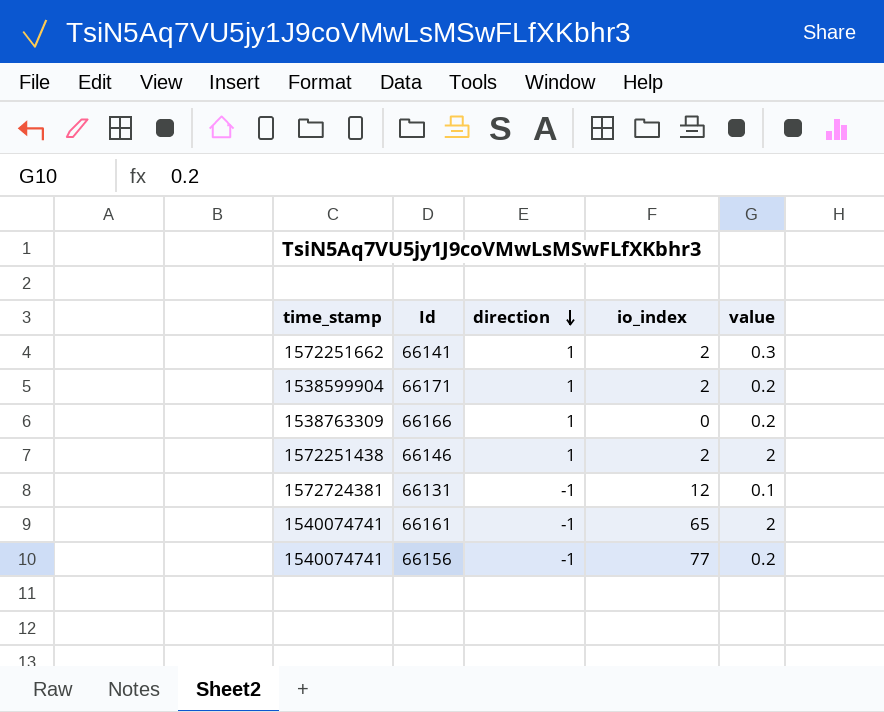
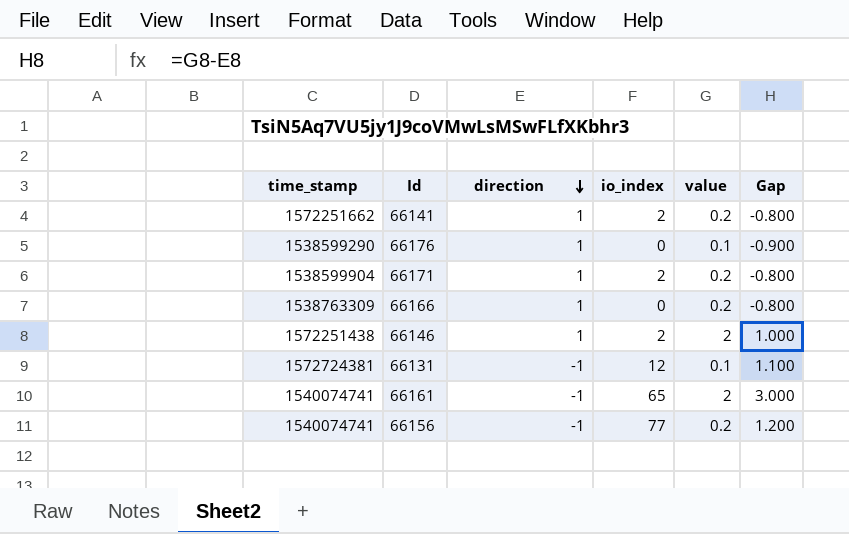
column Gap | formula: none -> [value] - [direction]
66141 | value: 0.3 -> 0.2
row 66176: none -> 1538599290 | 1 | 0 | 0.1 | -0.900

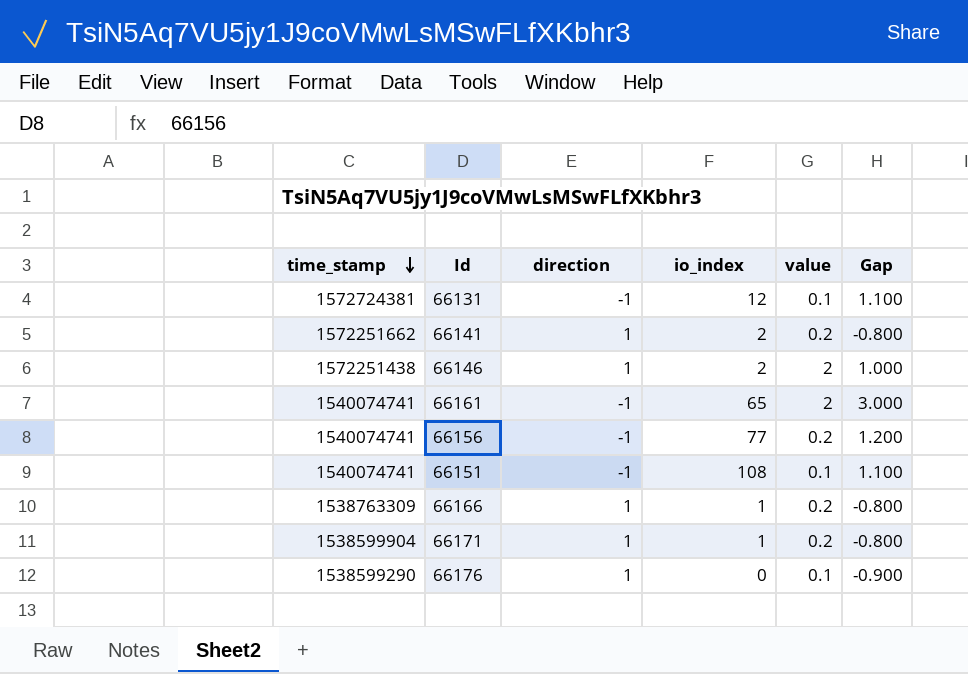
row order: direction descending -> time_stamp descending
row 66151: none -> 1540074741 | -1 | 108 | 0.1 | 1.100
66166 | io_index: 0 -> 1
66171 | io_index: 2 -> 1

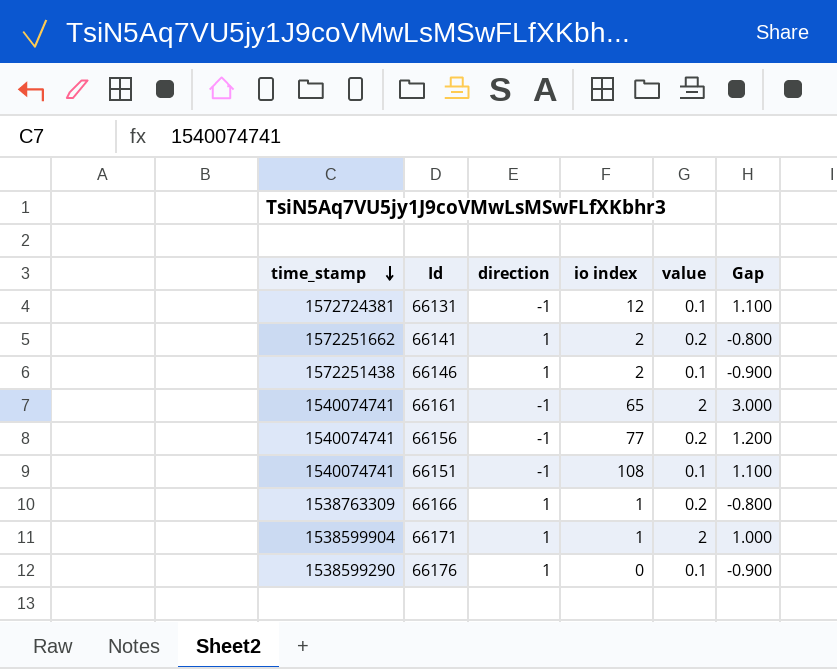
column name: io_index -> io index
66146 | value: 2 -> 0.1
66146 | Gap: 1.000 -> -0.900
66171 | value: 0.2 -> 2
66171 | Gap: -0.800 -> 1.000

